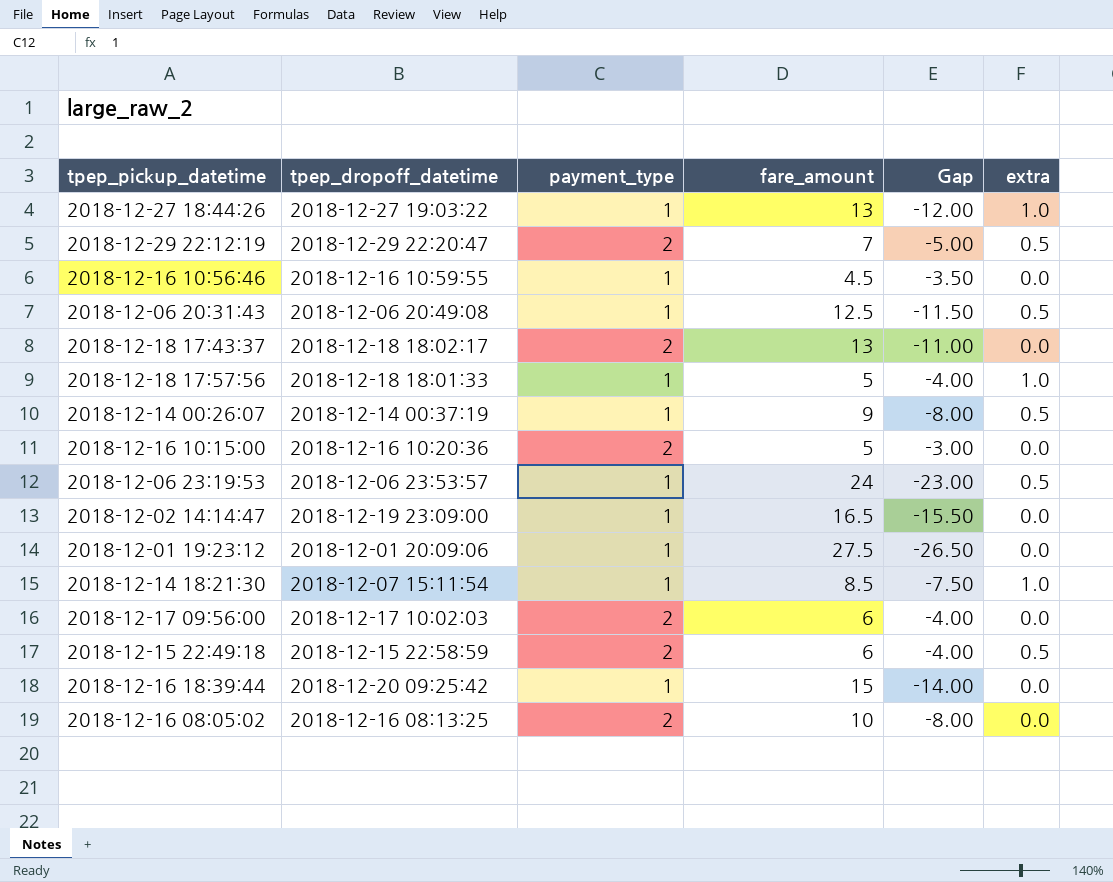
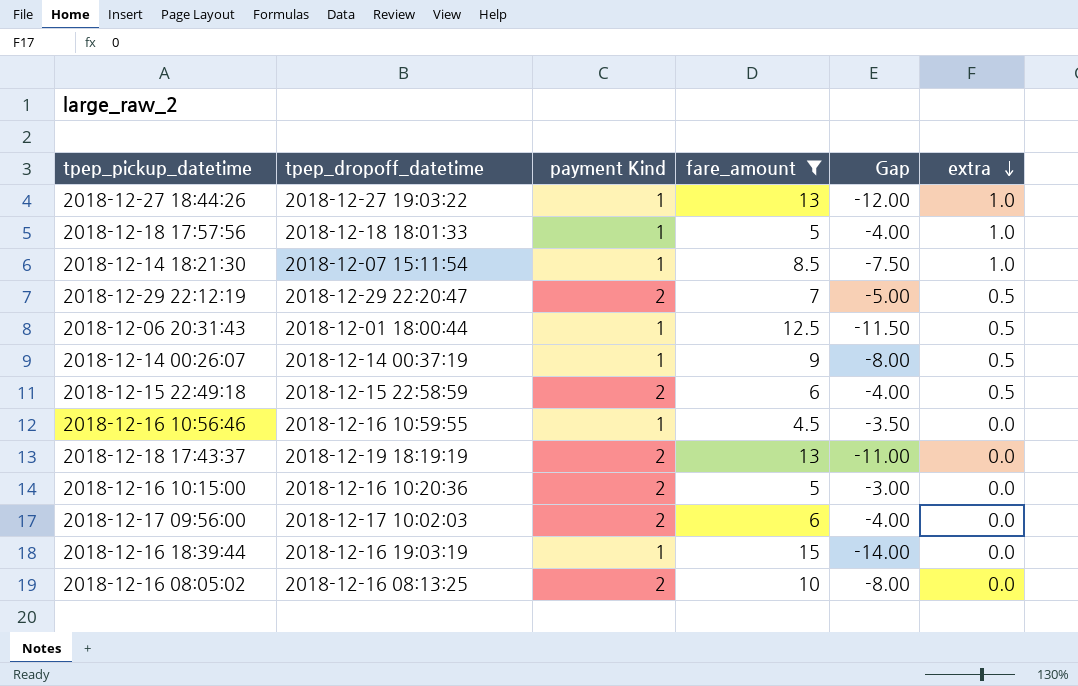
filter: none -> fare_amount <= 15
row order: none -> extra descending
column name: payment_type -> payment Kind
2018-12-06 20:31:43 | tpep_dropoff_datetime: 2018-12-06 20:49:08 -> 2018-12-01 18:00:44
2018-12-18 17:43:37 | tpep_dropoff_datetime: 2018-12-18 18:02:17 -> 2018-12-19 18:19:19
2018-12-16 18:39:44 | tpep_dropoff_datetime: 2018-12-20 09:25:42 -> 2018-12-16 19:03:19

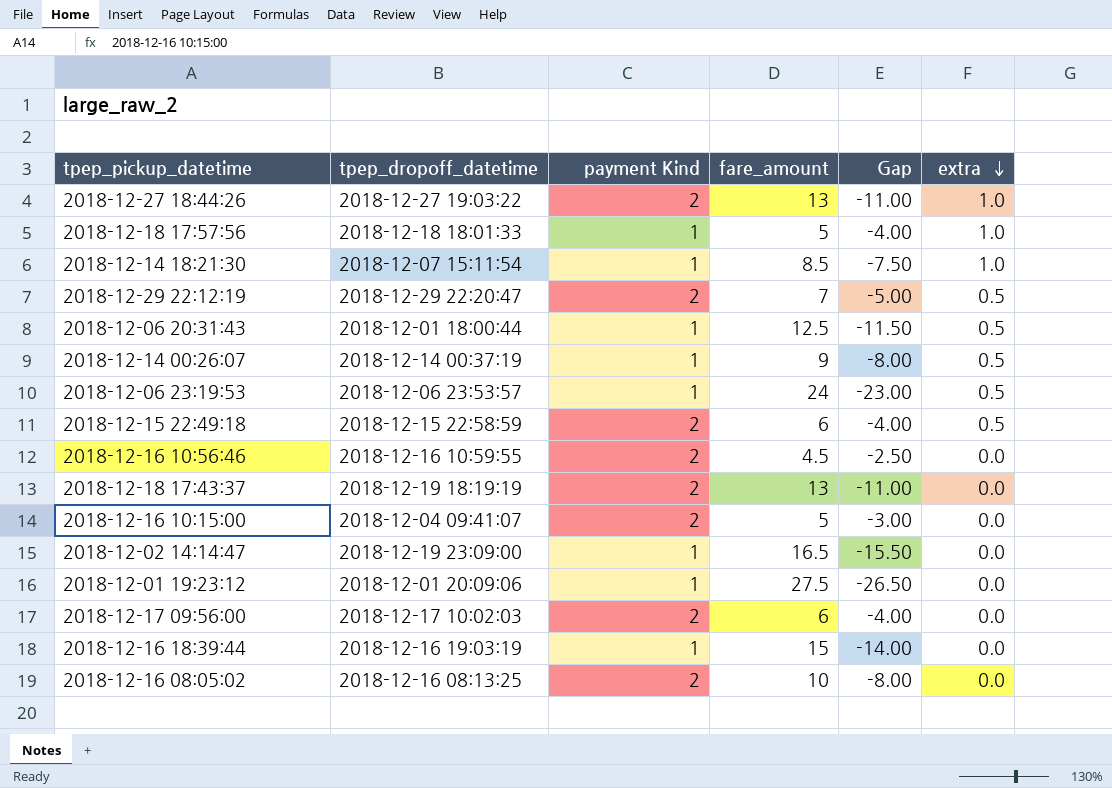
filter: fare_amount <= 15 -> none
2018-12-27 18:44:26 | payment Kind: 1 -> 2
2018-12-27 18:44:26 | Gap: -12.00 -> -11.00
2018-12-16 10:56:46 | payment Kind: 1 -> 2
2018-12-16 10:56:46 | Gap: -3.50 -> -2.50
2018-12-16 10:15:00 | tpep_dropoff_datetime: 2018-12-16 10:20:36 -> 2018-12-04 09:41:07

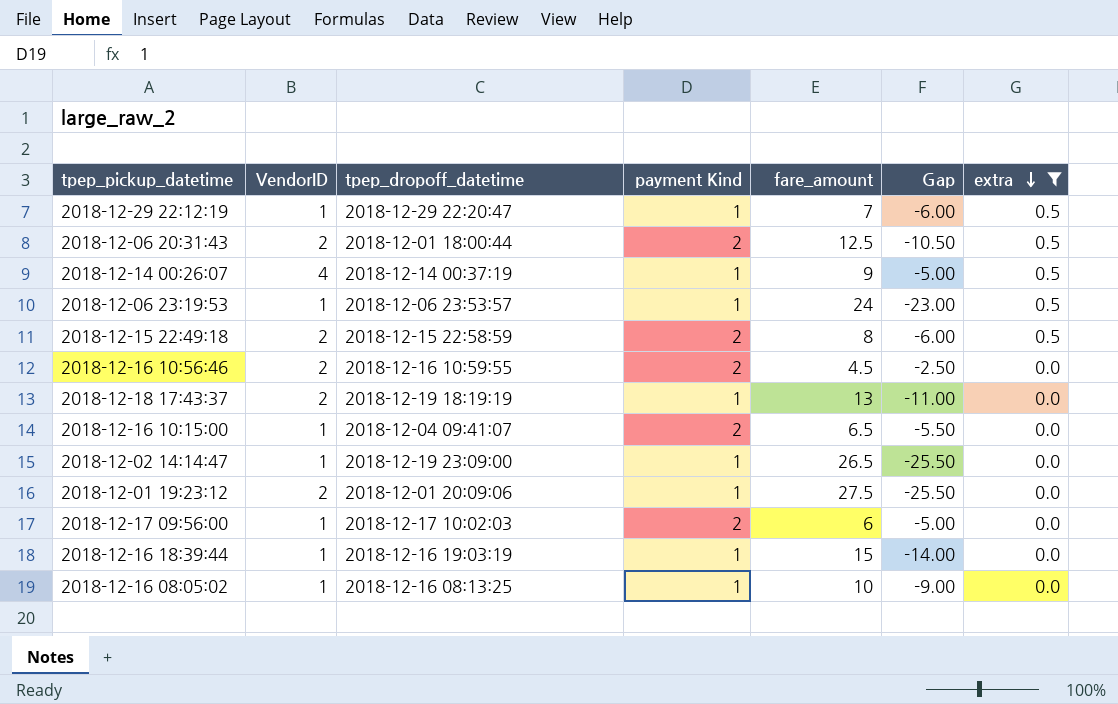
filter: none -> extra != 1.0
column VendorID | position: none -> 2
column Gap | formula: [payment Kind] - [fare_amount] -> [VendorID] - [fare_amount]
2018-12-29 22:12:19 | payment Kind: 2 -> 1
2018-12-06 20:31:43 | payment Kind: 1 -> 2
2018-12-15 22:49:18 | fare_amount: 6 -> 8
2018-12-18 17:43:37 | payment Kind: 2 -> 1
2018-12-16 10:15:00 | fare_amount: 5 -> 6.5
2018-12-02 14:14:47 | fare_amount: 16.5 -> 26.5
2018-12-16 08:05:02 | payment Kind: 2 -> 1

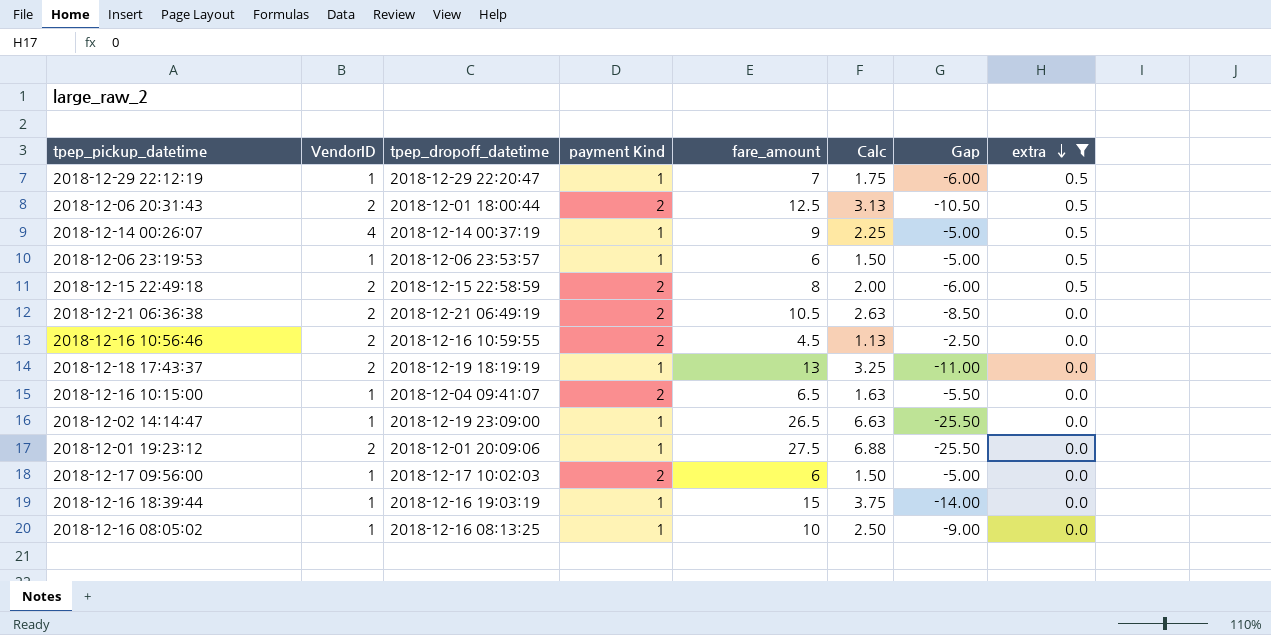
column Calc | formula: none -> [fare_amount] * 0.25
2018-12-06 23:19:53 | fare_amount: 24 -> 6
2018-12-06 23:19:53 | Gap: -23.00 -> -5.00
row 2018-12-21 06:36:38: none -> 2 | 2018-12-21 06:49:19 | 2 | 10.5 | 2.63 | -8.50 | 0.0

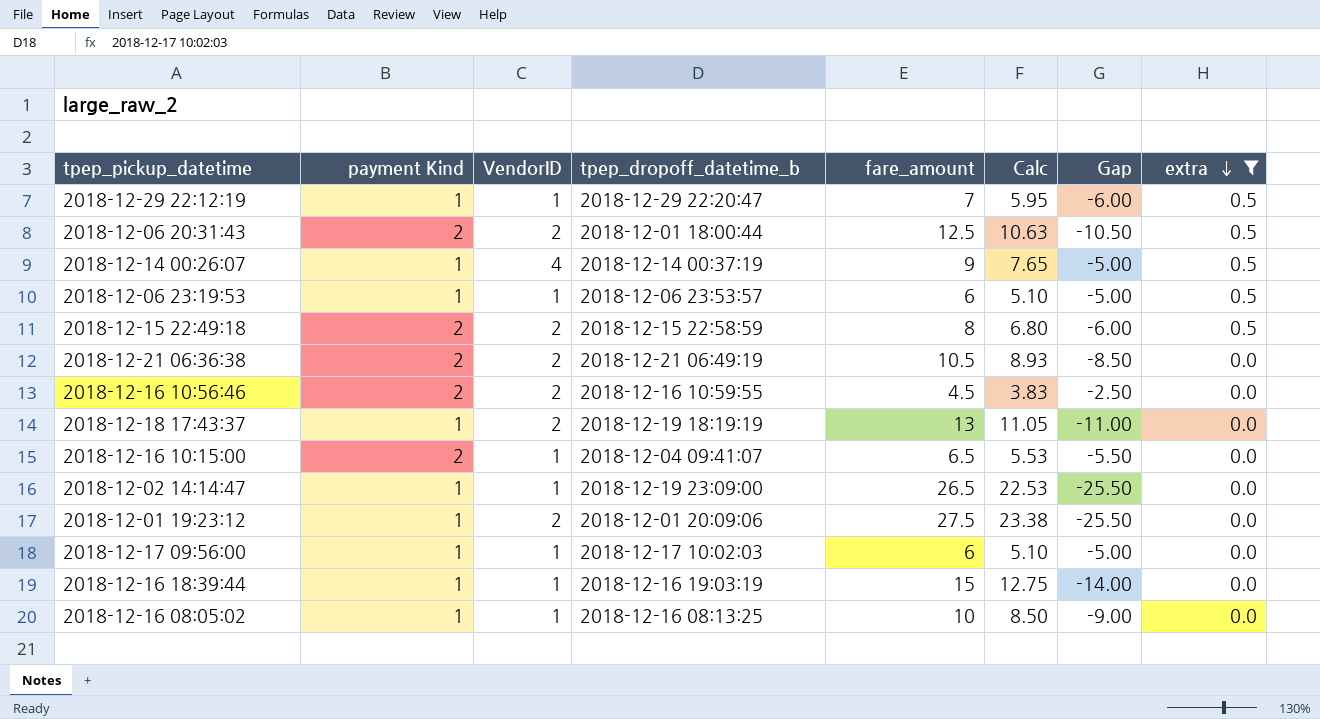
column payment Kind | position: 4 -> 2
column name: tpep_dropoff_datetime -> tpep_dropoff_datetime_b
column Calc | formula: [fare_amount] * 0.25 -> [fare_amount] * 0.85
2018-12-17 09:56:00 | payment Kind: 2 -> 1

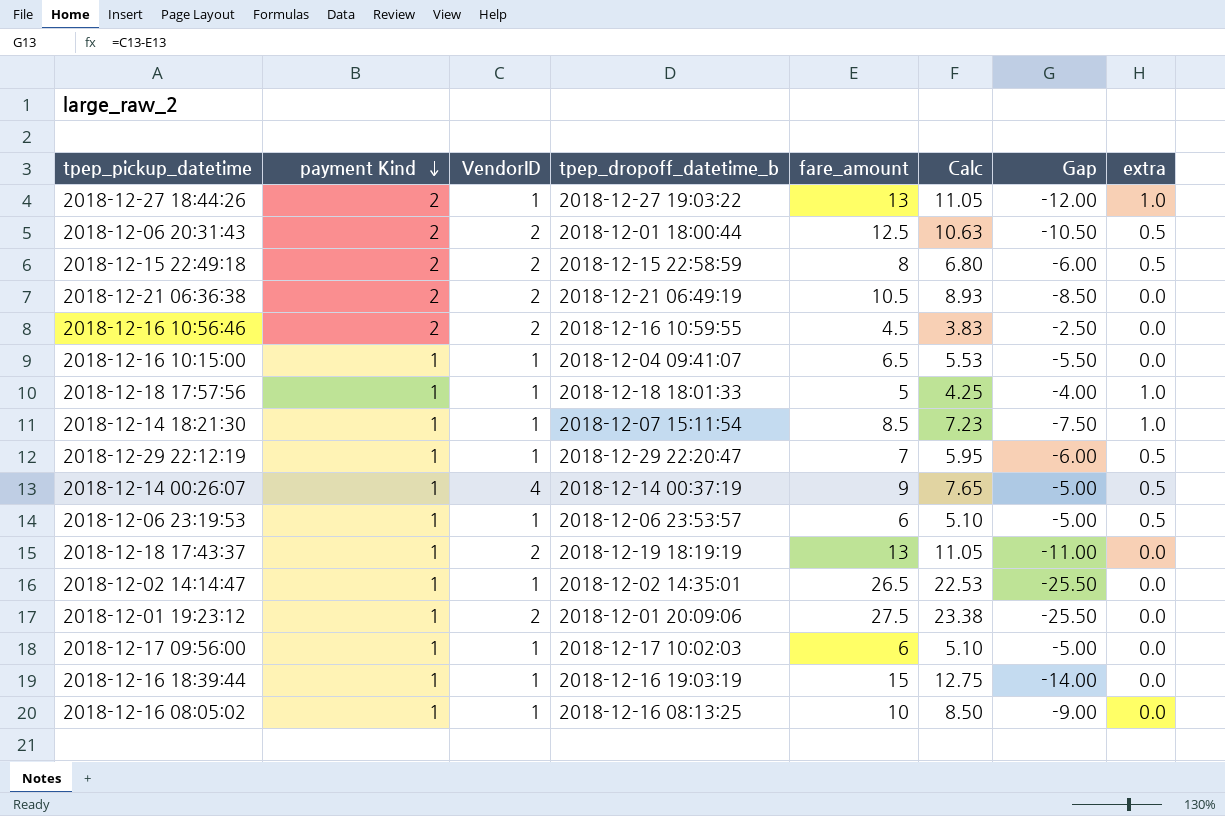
filter: extra != 1.0 -> none
row order: extra descending -> payment Kind descending
2018-12-16 10:15:00 | payment Kind: 2 -> 1
2018-12-02 14:14:47 | tpep_dropoff_datetime_b: 2018-12-19 23:09:00 -> 2018-12-02 14:35:01

